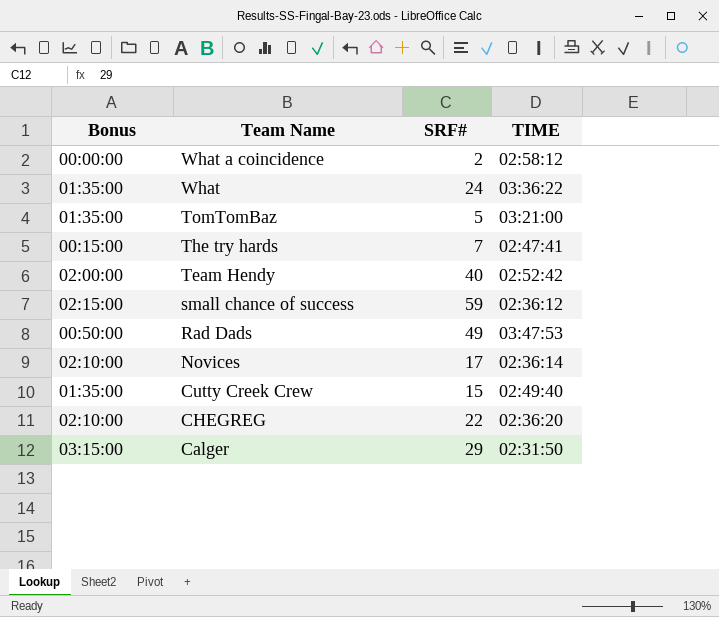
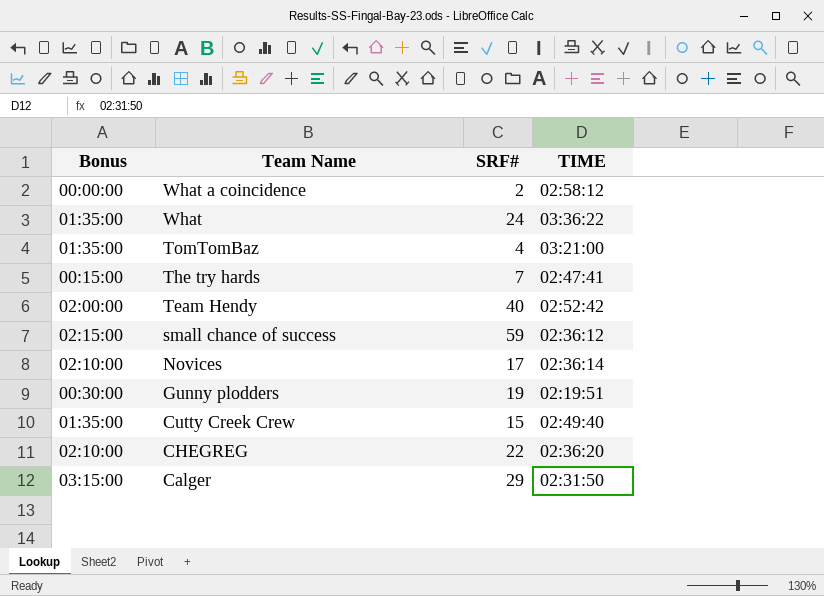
row Rad Dads: 00:50:00 | 49 | 03:47:53 -> none
TomTomBaz | SRF#: 5 -> 4
row Gunny plodders: none -> 00:30:00 | 19 | 02:19:51

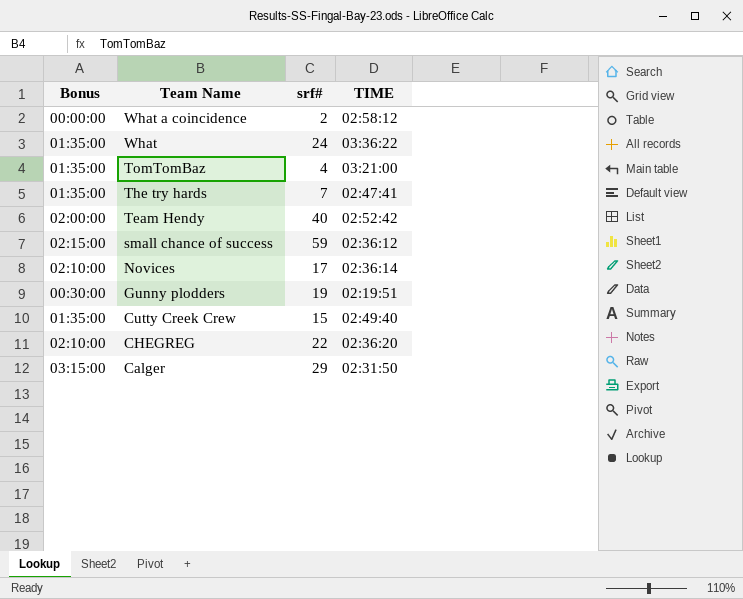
column name: SRF# -> srf#
The try hards | Bonus: 00:15:00 -> 01:35:00

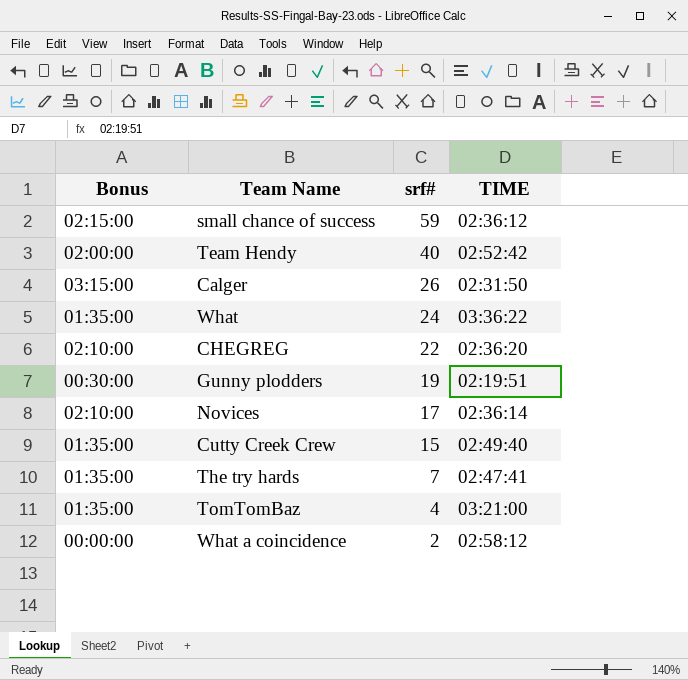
row order: Team Name descending -> srf# descending
Calger | srf#: 29 -> 26

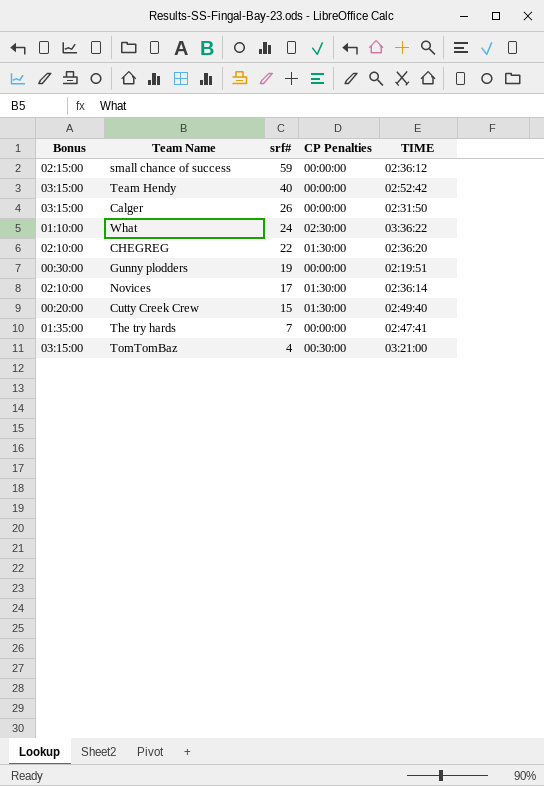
column CP Penalties | position: none -> 4
row What a coincidence: 00:00:00 | 2 | 02:58:12 -> none
Team Hendy | Bonus: 02:00:00 -> 03:15:00
What | Bonus: 01:35:00 -> 01:10:00
Cutty Creek Crew | Bonus: 01:35:00 -> 00:20:00
TomTomBaz | Bonus: 01:35:00 -> 03:15:00

